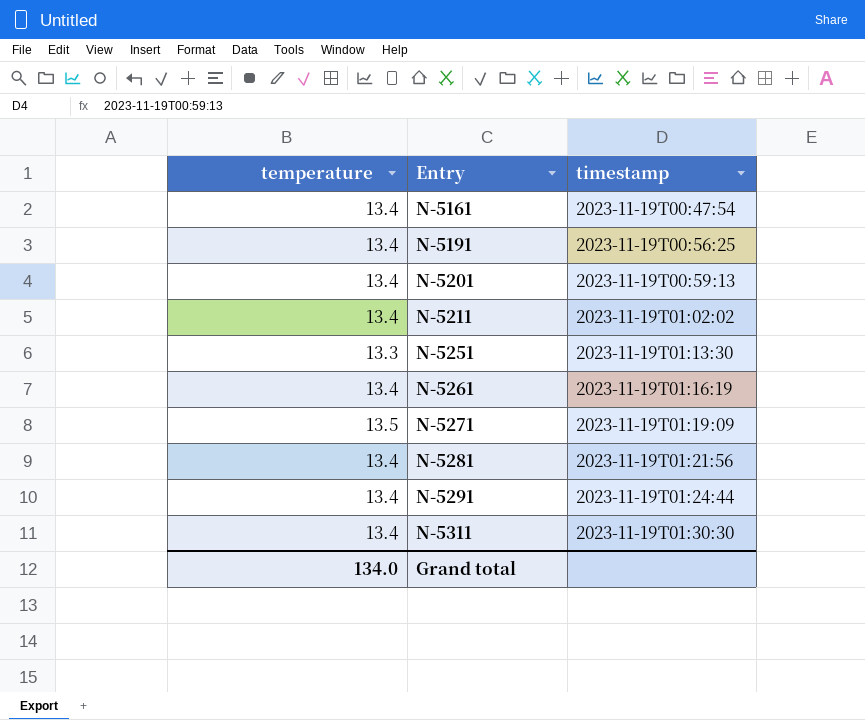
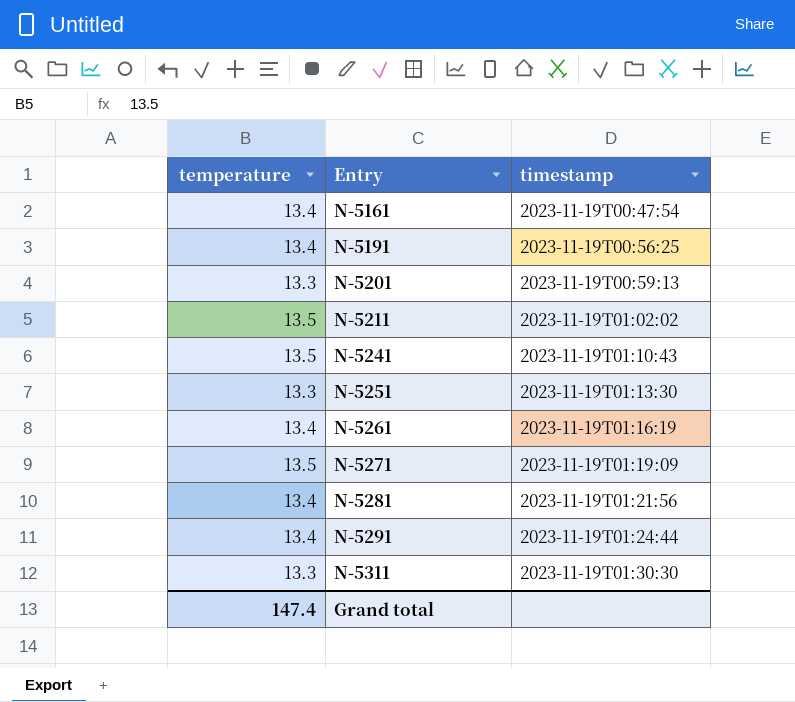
N-5201 | temperature: 13.4 -> 13.3
N-5211 | temperature: 13.4 -> 13.5
row N-5241: none -> 13.5 | 2023-11-19T01:10:43
N-5311 | temperature: 13.4 -> 13.3
Grand total | temperature: 134.0 -> 147.4

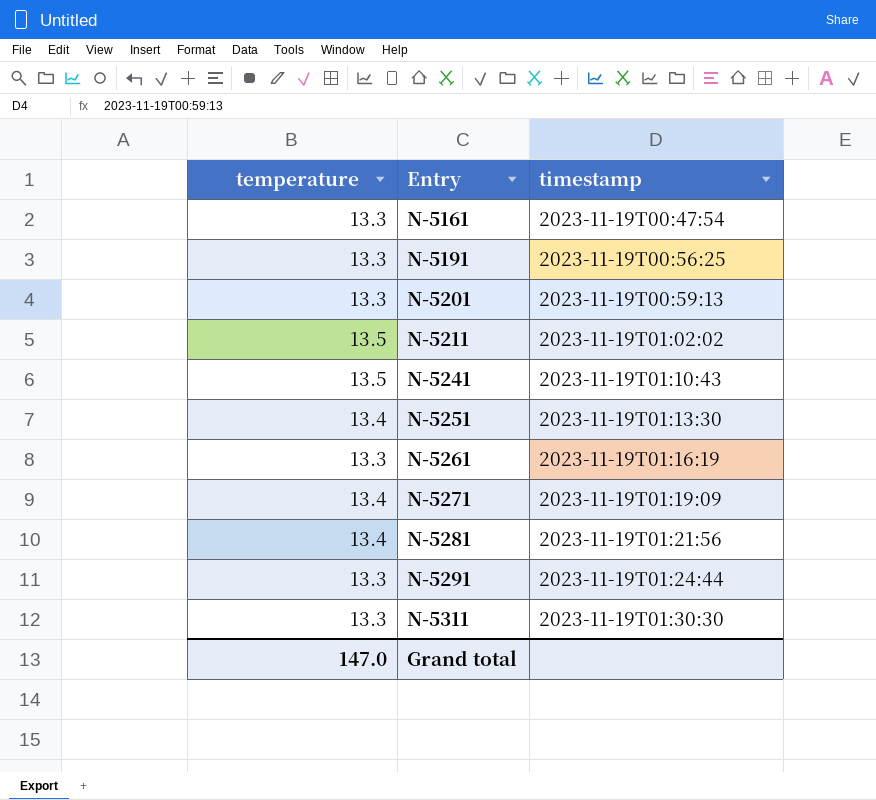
N-5161 | temperature: 13.4 -> 13.3
N-5191 | temperature: 13.4 -> 13.3
N-5251 | temperature: 13.3 -> 13.4
N-5261 | temperature: 13.4 -> 13.3
N-5271 | temperature: 13.5 -> 13.4
N-5291 | temperature: 13.4 -> 13.3
Grand total | temperature: 147.4 -> 147.0

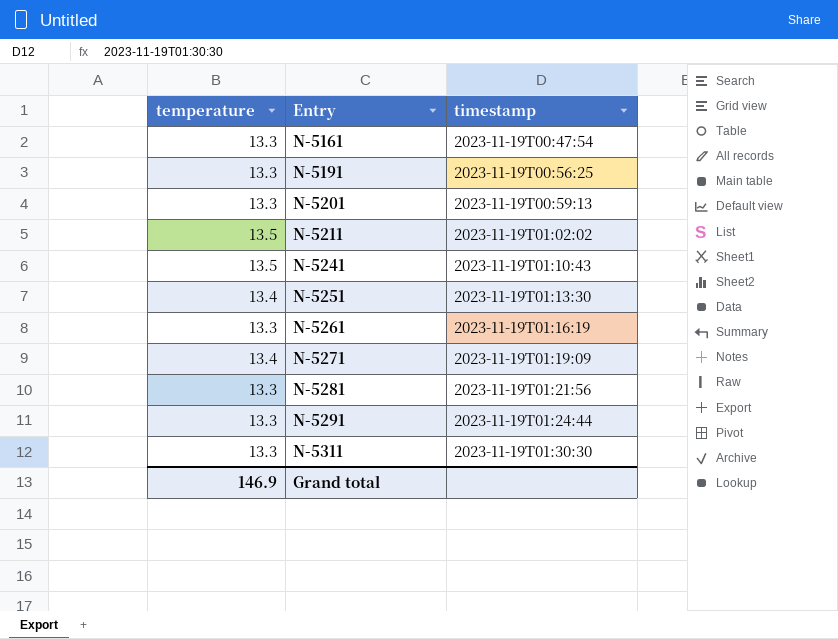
N-5281 | temperature: 13.4 -> 13.3
Grand total | temperature: 147.0 -> 146.9

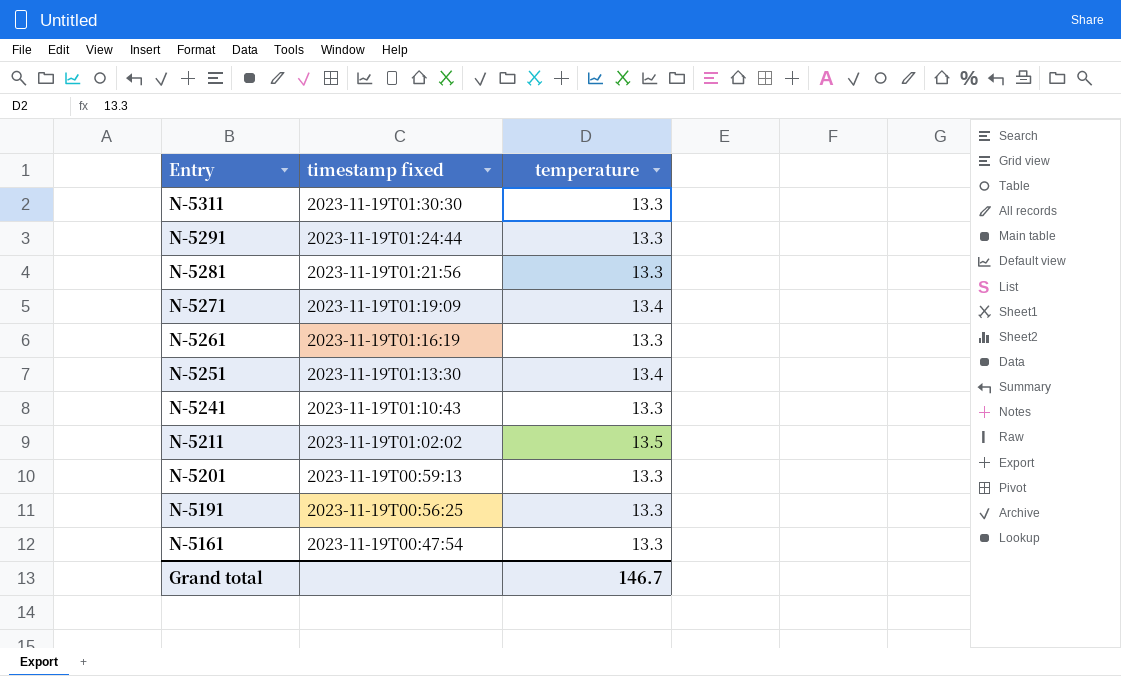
row order: Entry ascending -> Entry descending
column name: timestamp -> timestamp fixed
column temperature | position: 1 -> 3
N-5241 | temperature: 13.5 -> 13.3
Grand total | temperature: 146.9 -> 146.7

